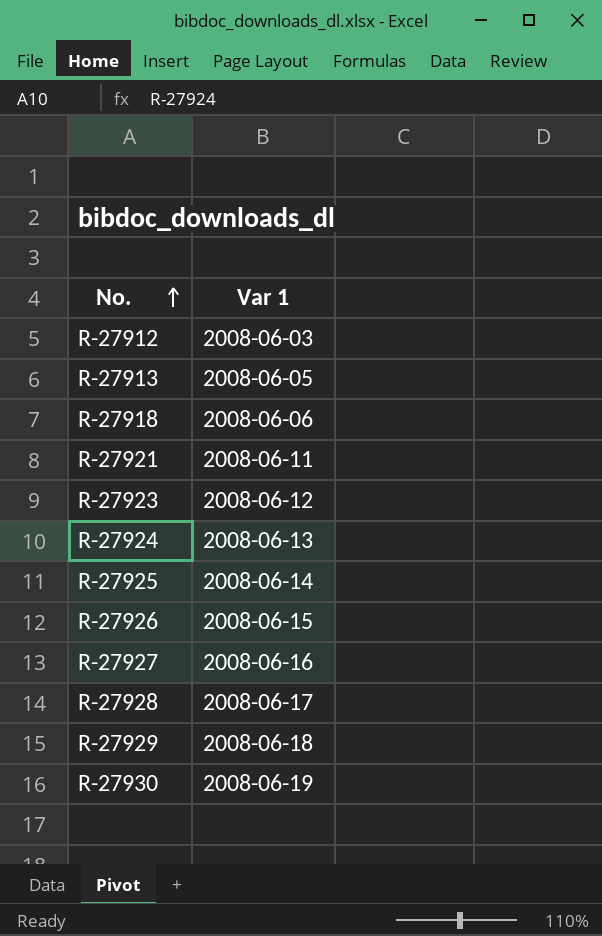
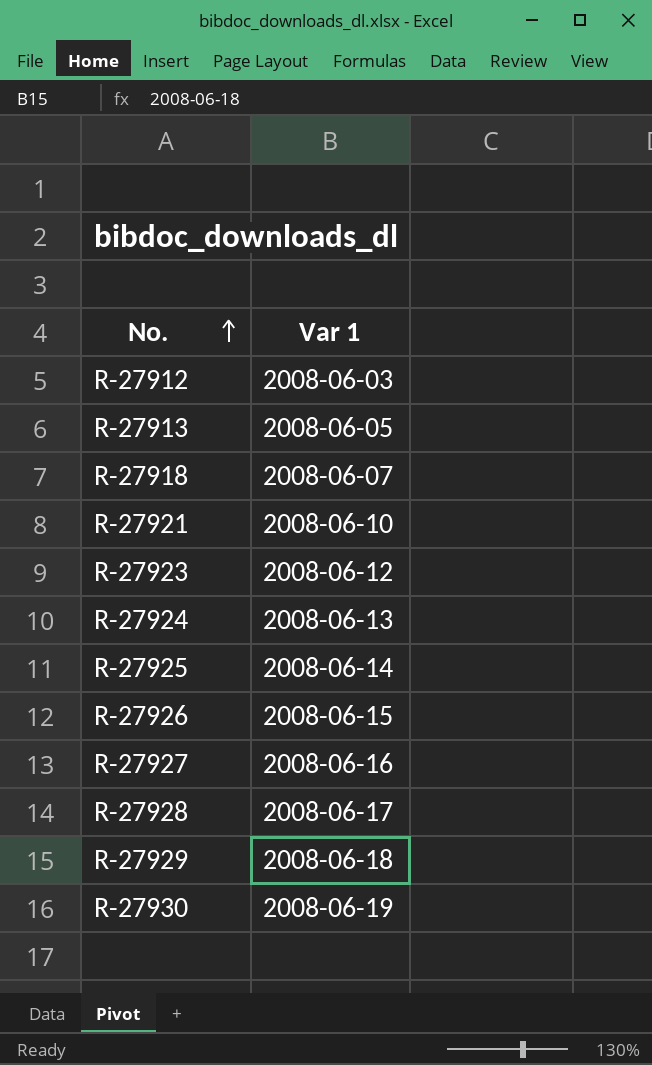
R-27918 | Var 1: 2008-06-06 -> 2008-06-07
R-27921 | Var 1: 2008-06-11 -> 2008-06-10

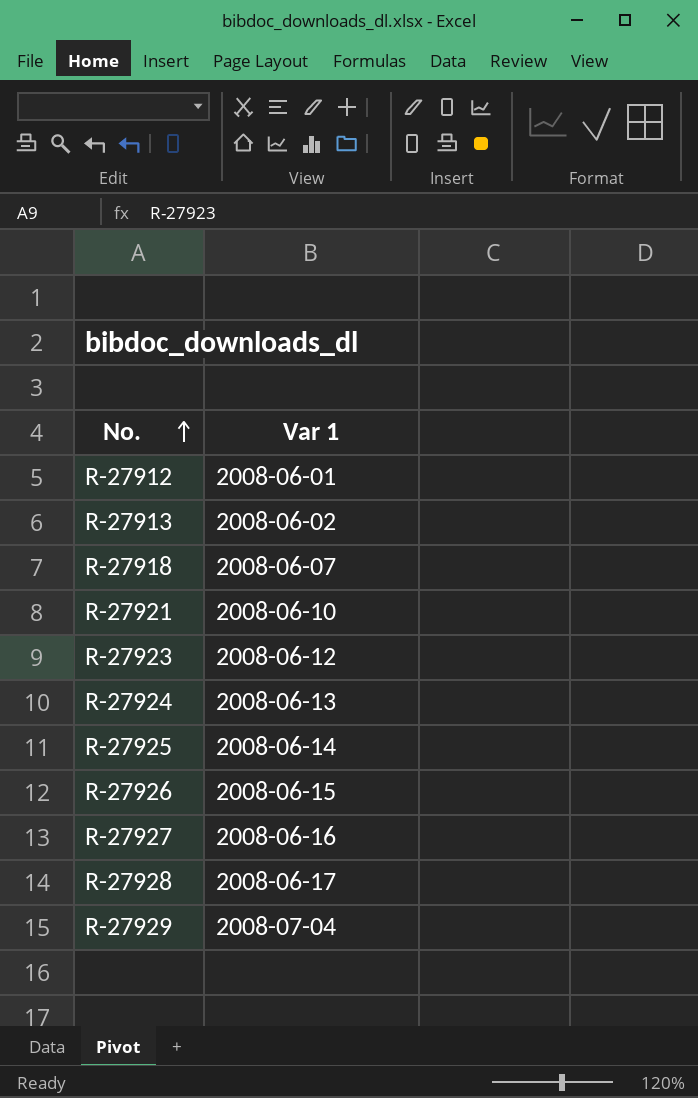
row R-27930: 2008-06-19 -> none
R-27912 | Var 1: 2008-06-03 -> 2008-06-01
R-27913 | Var 1: 2008-06-05 -> 2008-06-02
R-27929 | Var 1: 2008-06-18 -> 2008-07-04

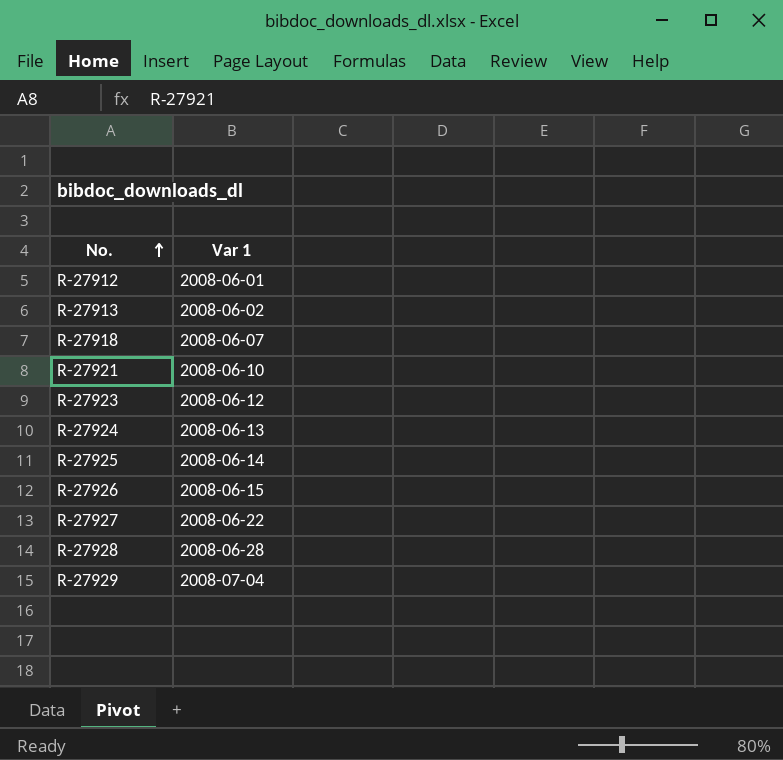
R-27927 | Var 1: 2008-06-16 -> 2008-06-22
R-27928 | Var 1: 2008-06-17 -> 2008-06-28

